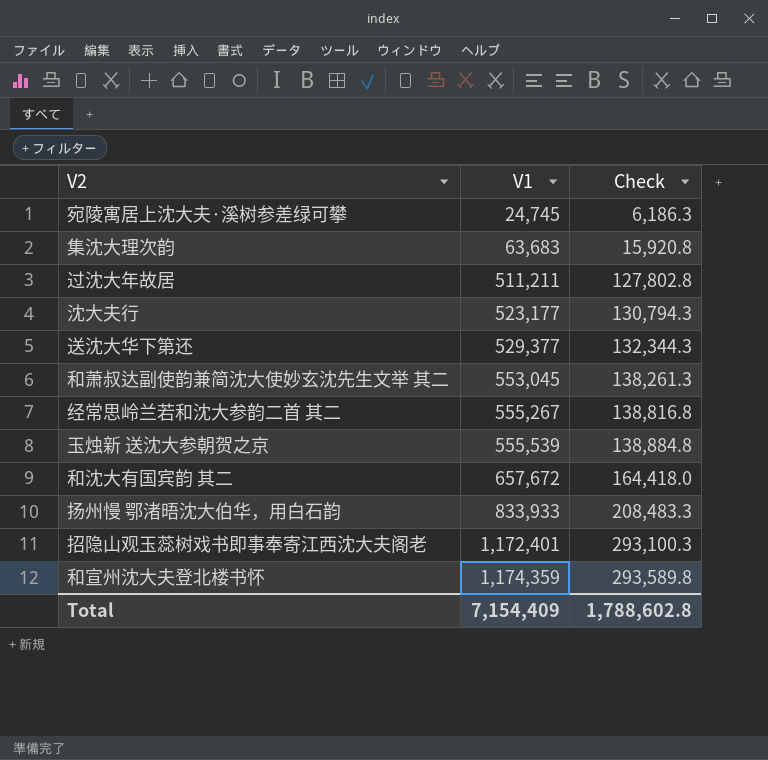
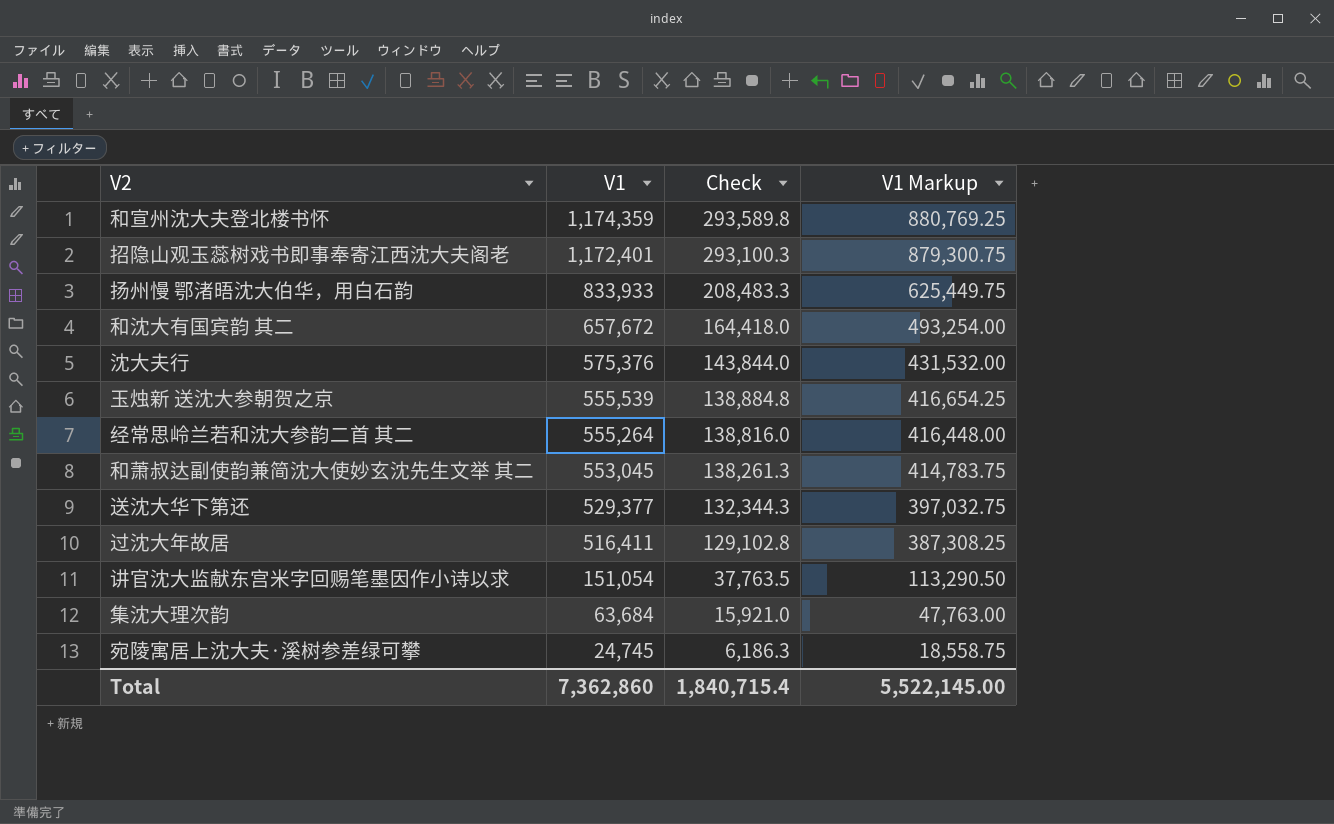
row order: V1 ascending -> V1 descending
column V1 Markup | formula: none -> [V1] * 0.75
沈大夫行 | V1: 523,177 -> 575,376
沈大夫行 | Check: 130,794.3 -> 143,844.0
经常思岭兰若和沈大参韵二首 其二 | V1: 555,267 -> 555,264
经常思岭兰若和沈大参韵二首 其二 | Check: 138,816.8 -> 138,816.0
过沈大年故居 | V1: 511,211 -> 516,411
过沈大年故居 | Check: 127,802.8 -> 129,102.8
row 讲官沈大监献东宫米字回赐笔墨因作小诗以求: none -> 151,054 | 37,763.5 | 113,290.50
集沈大理次韵 | V1: 63,683 -> 63,684
集沈大理次韵 | Check: 15,920.8 -> 15,921.0
Total | V1: 7,154,409 -> 7,362,860
Total | Check: 1,788,602.8 -> 1,840,715.4

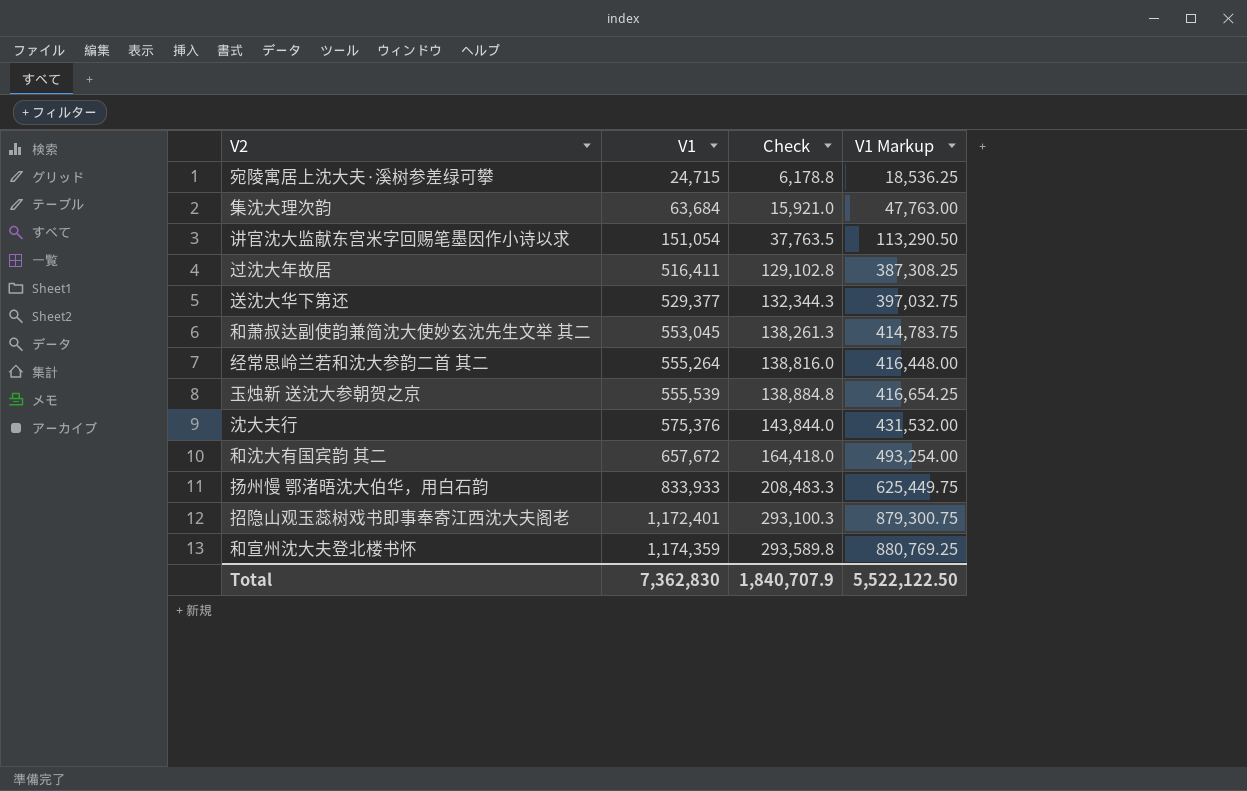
row order: V1 descending -> V1 ascending
宛陵寓居上沈大夫·溪树参差绿可攀 | V1: 24,745 -> 24,715
宛陵寓居上沈大夫·溪树参差绿可攀 | Check: 6,186.3 -> 6,178.8
宛陵寓居上沈大夫·溪树参差绿可攀 | V1 Markup: 18,558.75 -> 18,536.25
Total | V1: 7,362,860 -> 7,362,830
Total | Check: 1,840,715.4 -> 1,840,707.9
Total | V1 Markup: 5,522,145.00 -> 5,522,122.50

